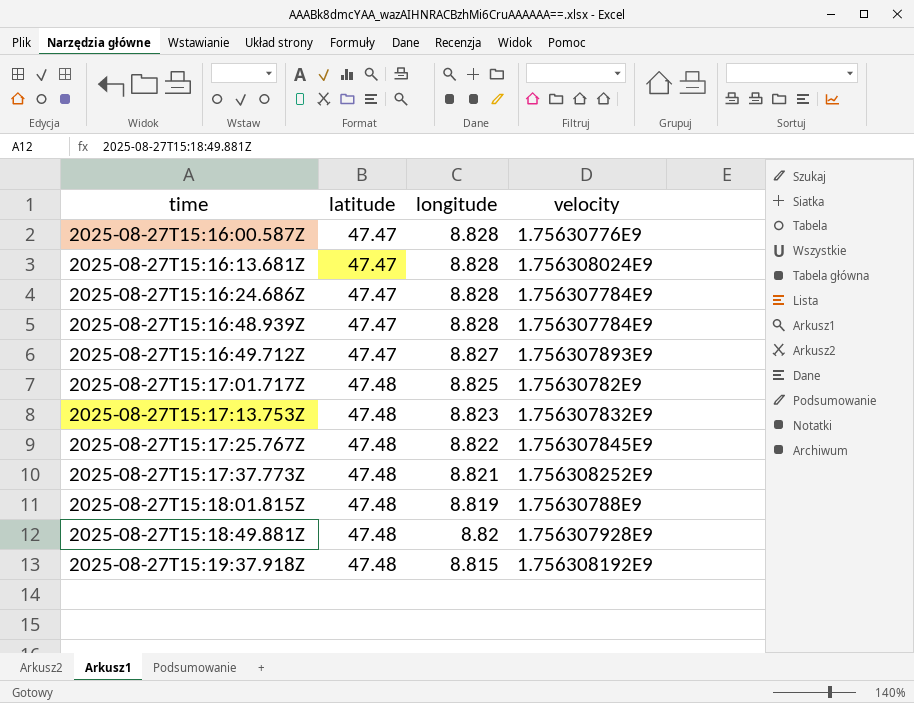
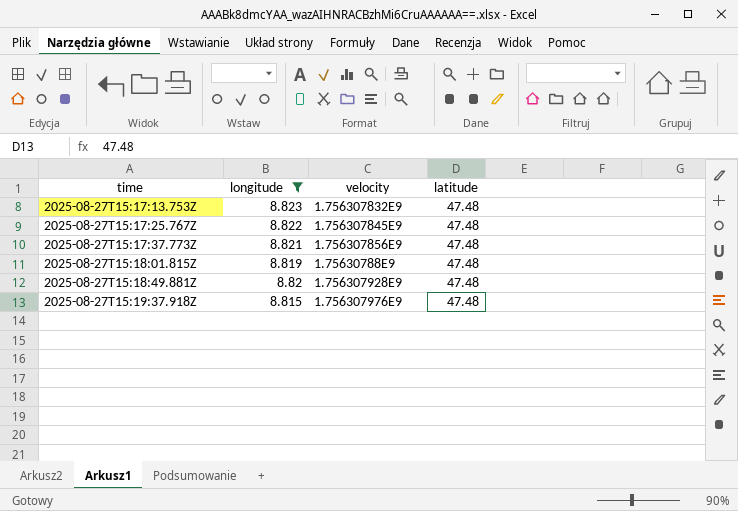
filter: none -> longitude <= 8.823
column latitude | position: 2 -> 4
2025-08-27T15:17:37.773Z | velocity: 1.756308252E9 -> 1.756307856E9
2025-08-27T15:19:37.918Z | velocity: 1.756308192E9 -> 1.756307976E9

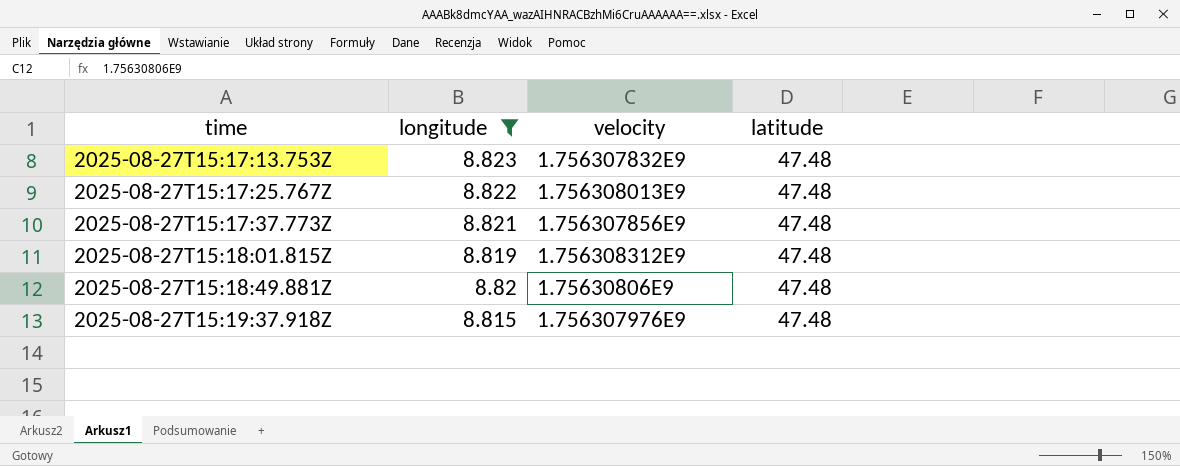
2025-08-27T15:17:25.767Z | velocity: 1.756307845E9 -> 1.756308013E9
2025-08-27T15:18:01.815Z | velocity: 1.75630788E9 -> 1.756308312E9
2025-08-27T15:18:49.881Z | velocity: 1.756307928E9 -> 1.75630806E9

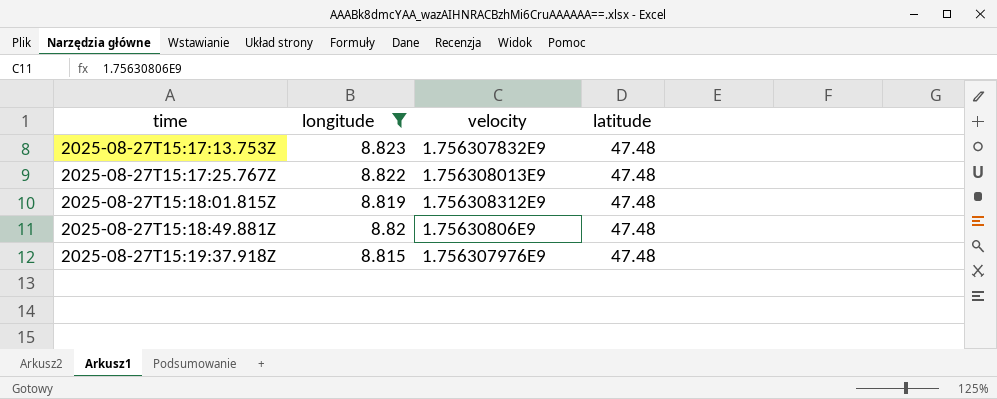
row 2025-08-27T15:17:37.773Z: 8.821 | 1.756307856E9 | 47.48 -> none

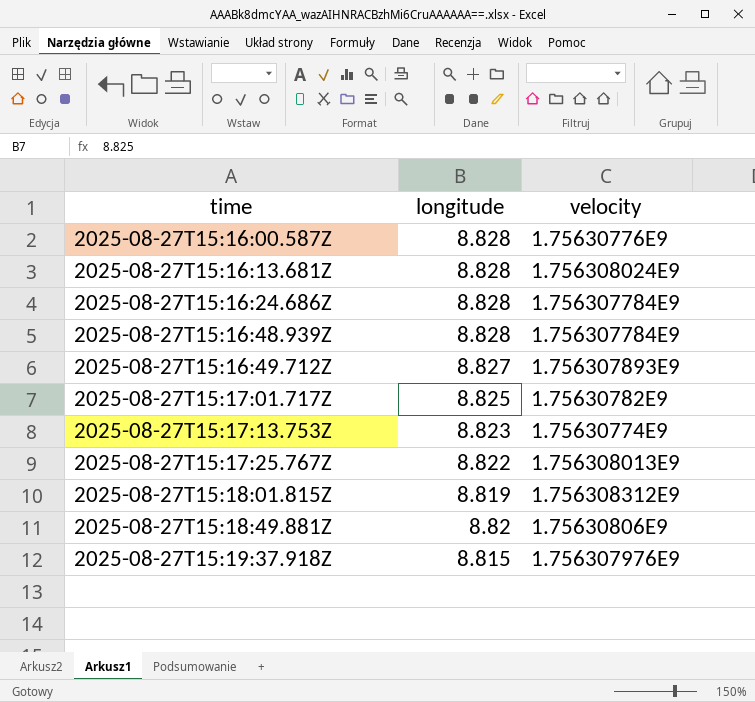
filter: longitude <= 8.823 -> none
column latitude | position: 4 -> none
2025-08-27T15:17:13.753Z | velocity: 1.756307832E9 -> 1.75630774E9

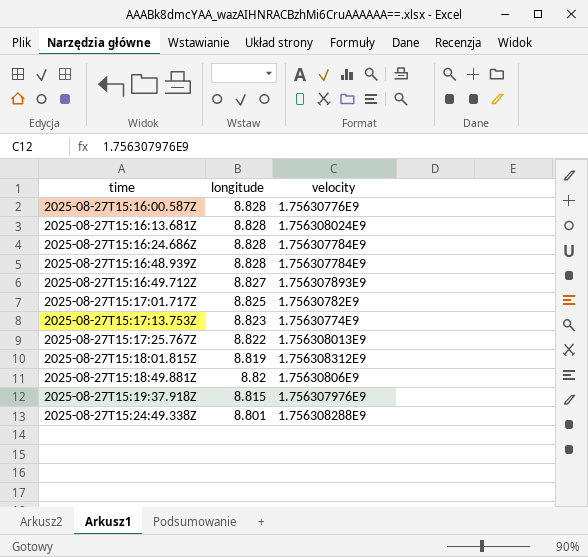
row 2025-08-27T15:24:49.338Z: none -> 8.801 | 1.756308288E9

